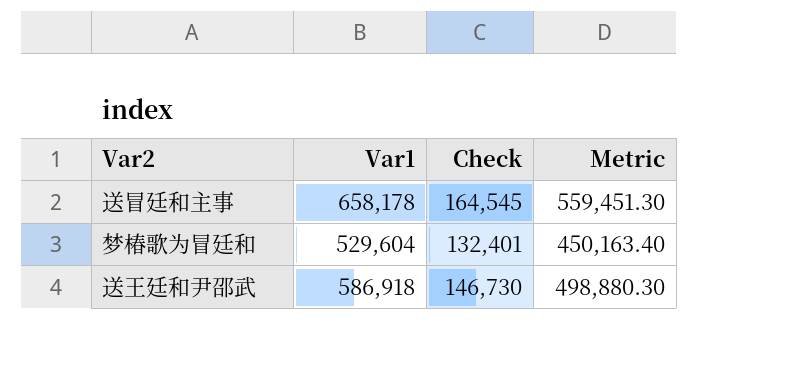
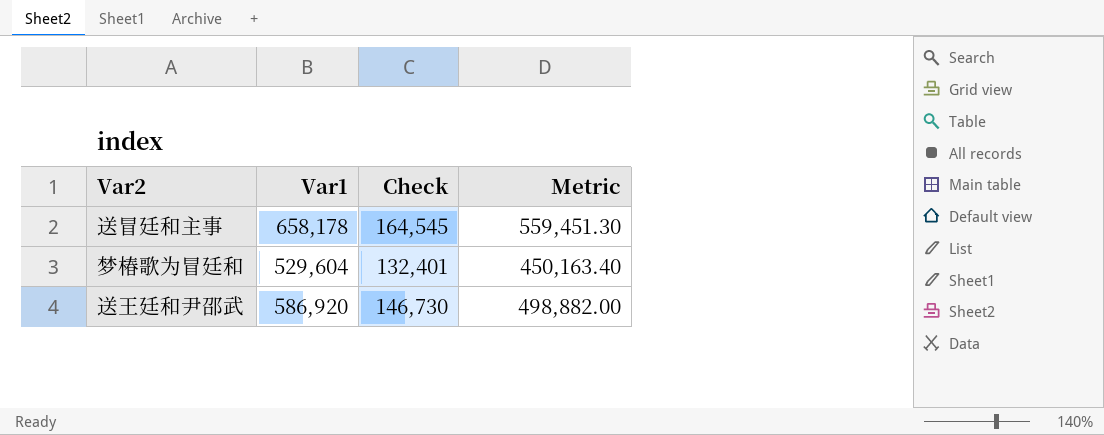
送王廷和尹邵武 | Var1: 586,918 -> 586,920
送王廷和尹邵武 | Metric: 498,880.30 -> 498,882.00

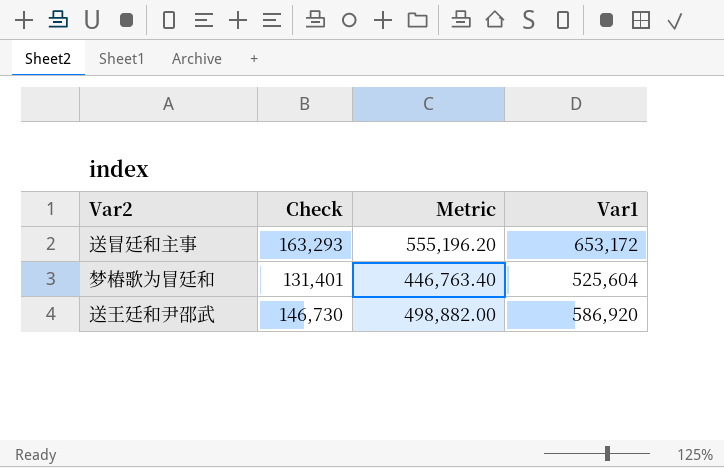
column Var1 | position: 2 -> 4
送冒廷和主事 | Check: 164,545 -> 163,293
送冒廷和主事 | Metric: 559,451.30 -> 555,196.20
送冒廷和主事 | Var1: 658,178 -> 653,172
梦椿歌为冒廷和 | Check: 132,401 -> 131,401
梦椿歌为冒廷和 | Metric: 450,163.40 -> 446,763.40
梦椿歌为冒廷和 | Var1: 529,604 -> 525,604

